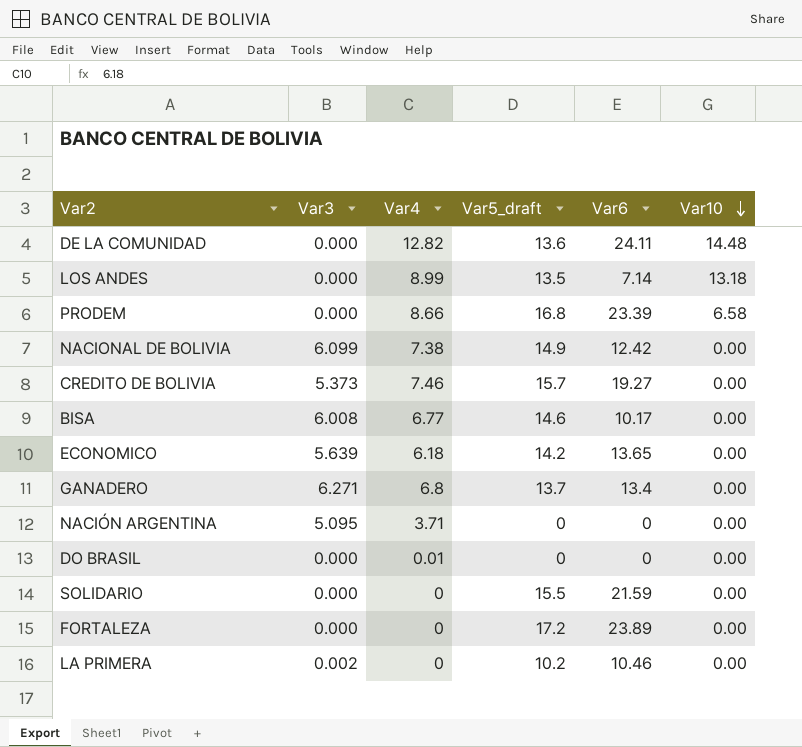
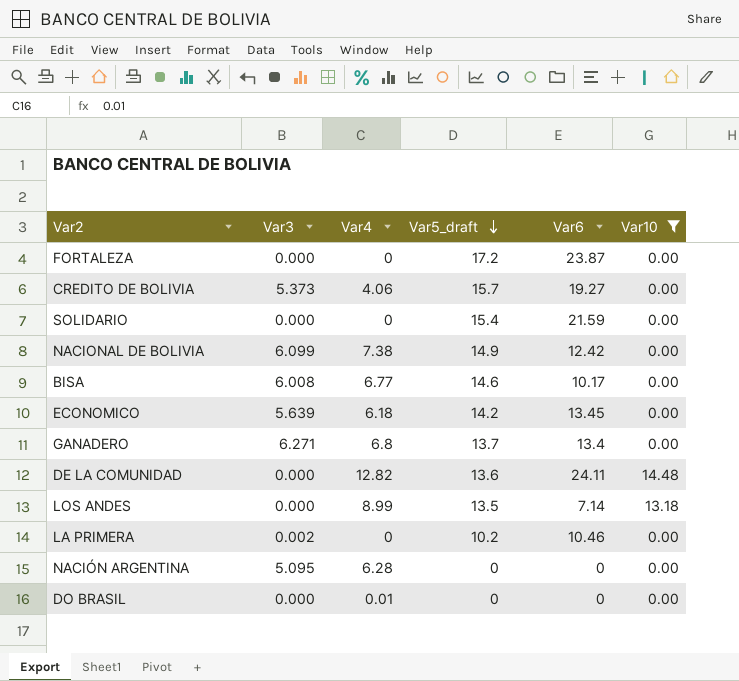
filter: none -> Var10 != 6.58
row order: Var10 descending -> Var5_draft descending
FORTALEZA | Var6: 23.89 -> 23.87
CREDITO DE BOLIVIA | Var4: 7.46 -> 4.06
SOLIDARIO | Var5_draft: 15.5 -> 15.4
ECONOMICO | Var6: 13.65 -> 13.45
NACIÓN ARGENTINA | Var4: 3.71 -> 6.28

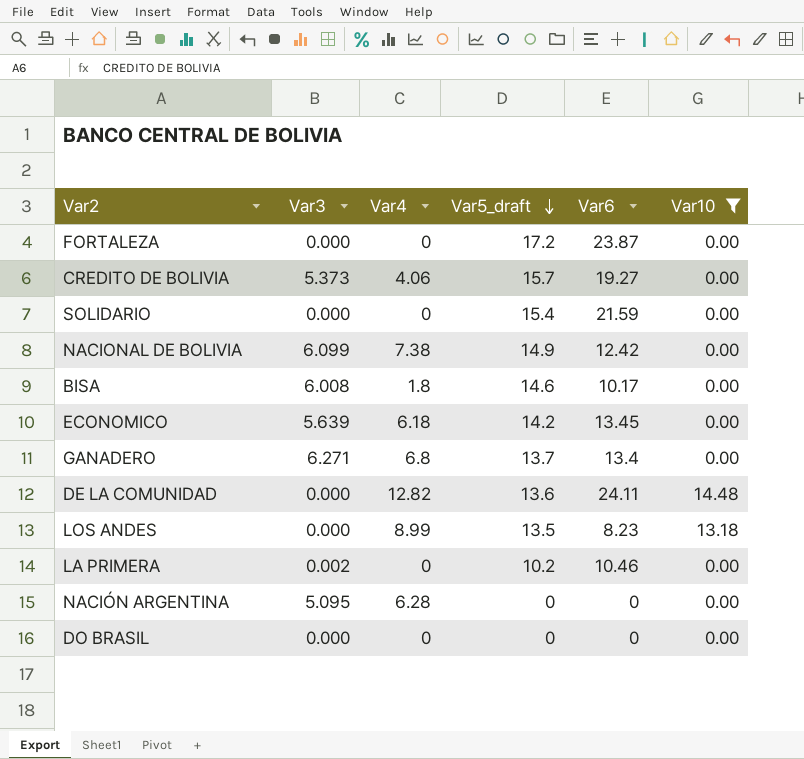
BISA | Var4: 6.77 -> 1.8
LOS ANDES | Var6: 7.14 -> 8.23
DO BRASIL | Var4: 0.01 -> 0

